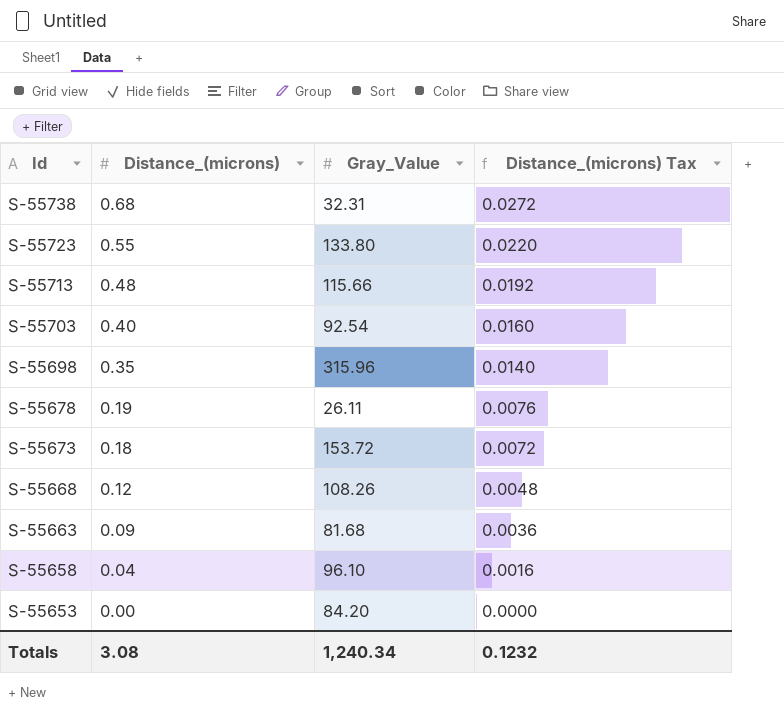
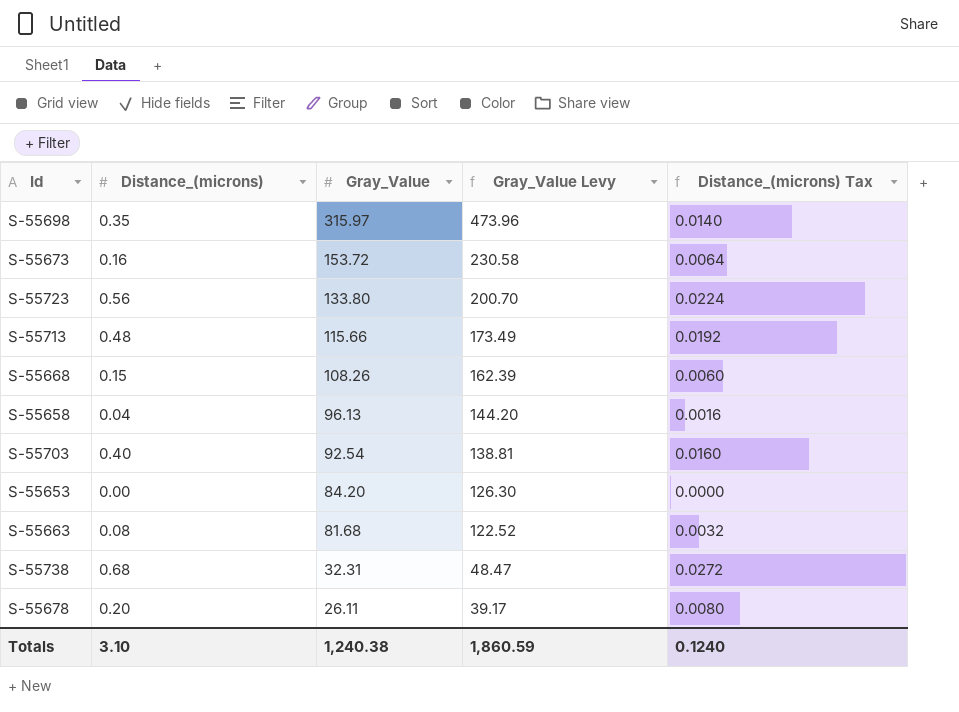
row order: Id descending -> Gray_Value descending
column Gray_Value Levy | formula: none -> [Gray_Value] * 1.5
S-55698 | Gray_Value: 315.96 -> 315.97
S-55673 | Distance_(microns): 0.18 -> 0.16
S-55673 | Distance_(microns) Tax: 0.0072 -> 0.0064
S-55723 | Distance_(microns): 0.55 -> 0.56
S-55723 | Distance_(microns) Tax: 0.0220 -> 0.0224
S-55668 | Distance_(microns): 0.12 -> 0.15
S-55668 | Distance_(microns) Tax: 0.0048 -> 0.0060
S-55658 | Gray_Value: 96.10 -> 96.13
S-55663 | Distance_(microns): 0.09 -> 0.08
S-55663 | Distance_(microns) Tax: 0.0036 -> 0.0032
S-55678 | Distance_(microns): 0.19 -> 0.20
S-55678 | Distance_(microns) Tax: 0.0076 -> 0.0080
Totals | Distance_(microns): 3.08 -> 3.10
Totals | Gray_Value: 1,240.34 -> 1,240.38
Totals | Distance_(microns) Tax: 0.1232 -> 0.1240

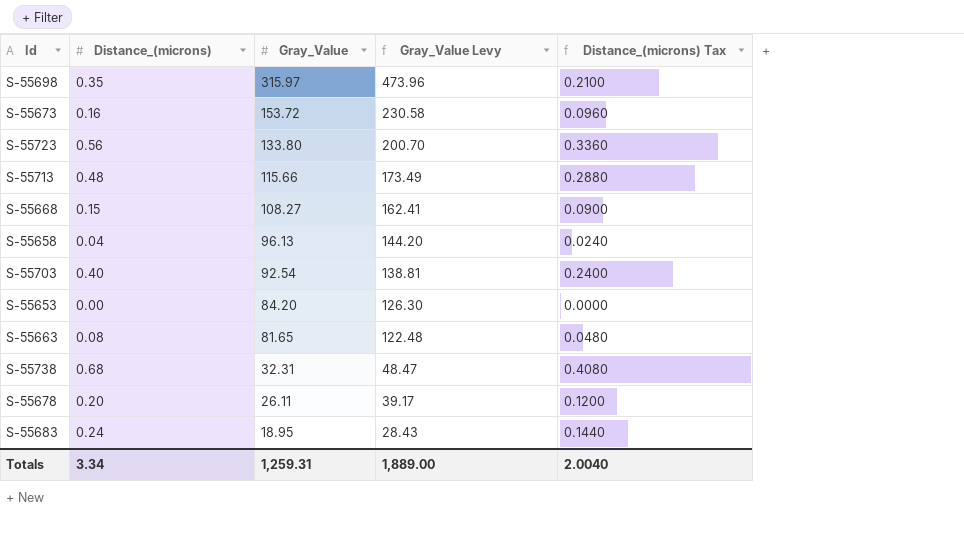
column Distance_(microns) Tax | formula: [Distance_(microns)] * 0.04 -> [Distance_(microns)] * 0.6
S-55668 | Gray_Value: 108.26 -> 108.27
S-55668 | Gray_Value Levy: 162.39 -> 162.41
S-55663 | Gray_Value: 81.68 -> 81.65
S-55663 | Gray_Value Levy: 122.52 -> 122.48
row S-55683: none -> 0.24 | 18.95 | 28.43 | 0.1440
Totals | Distance_(microns): 3.10 -> 3.34
Totals | Gray_Value: 1,240.38 -> 1,259.31
Totals | Gray_Value Levy: 1,860.59 -> 1,889.00
Totals | Distance_(microns) Tax: 0.1240 -> 2.0040

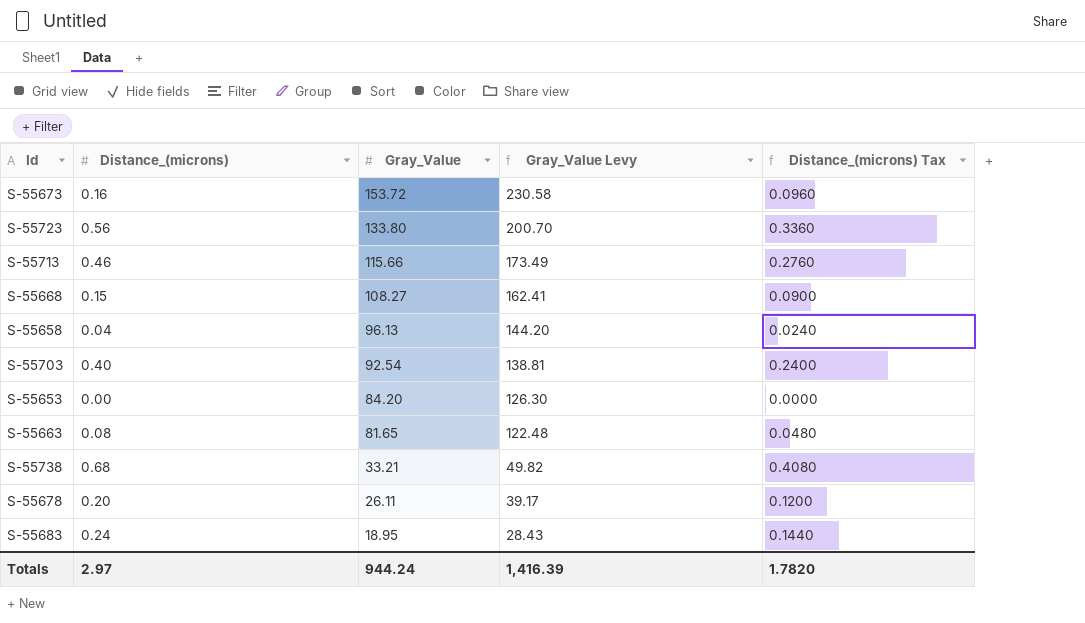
row S-55698: 0.35 | 315.97 | 473.96 | 0.2100 -> none
S-55713 | Distance_(microns): 0.48 -> 0.46
S-55713 | Distance_(microns) Tax: 0.2880 -> 0.2760
S-55738 | Gray_Value: 32.31 -> 33.21
S-55738 | Gray_Value Levy: 48.47 -> 49.82
Totals | Distance_(microns): 3.34 -> 2.97
Totals | Gray_Value: 1,259.31 -> 944.24
Totals | Gray_Value Levy: 1,889.00 -> 1,416.39
Totals | Distance_(microns) Tax: 2.0040 -> 1.7820

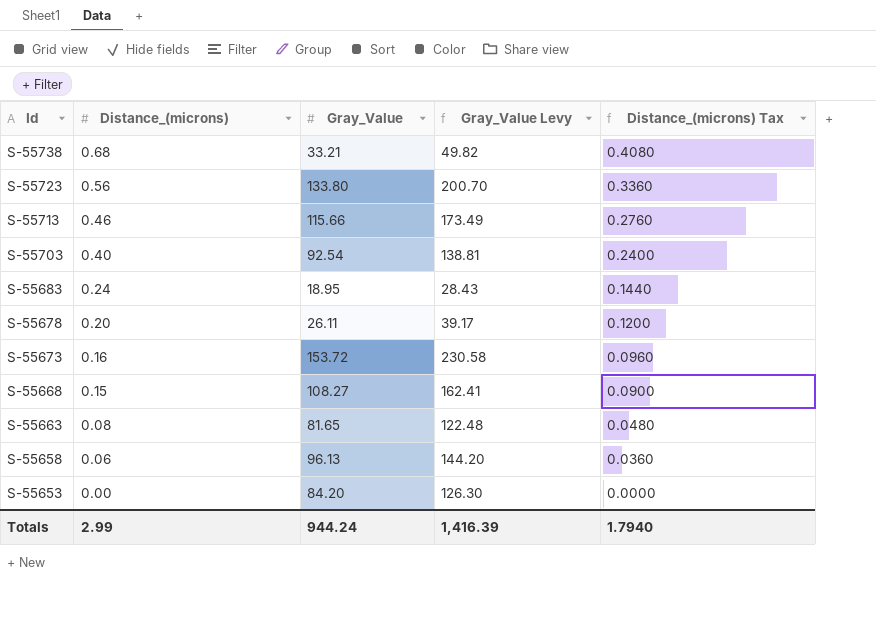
row order: Gray_Value descending -> Id descending
S-55658 | Distance_(microns): 0.04 -> 0.06
S-55658 | Distance_(microns) Tax: 0.0240 -> 0.0360
Totals | Distance_(microns): 2.97 -> 2.99
Totals | Distance_(microns) Tax: 1.7820 -> 1.7940

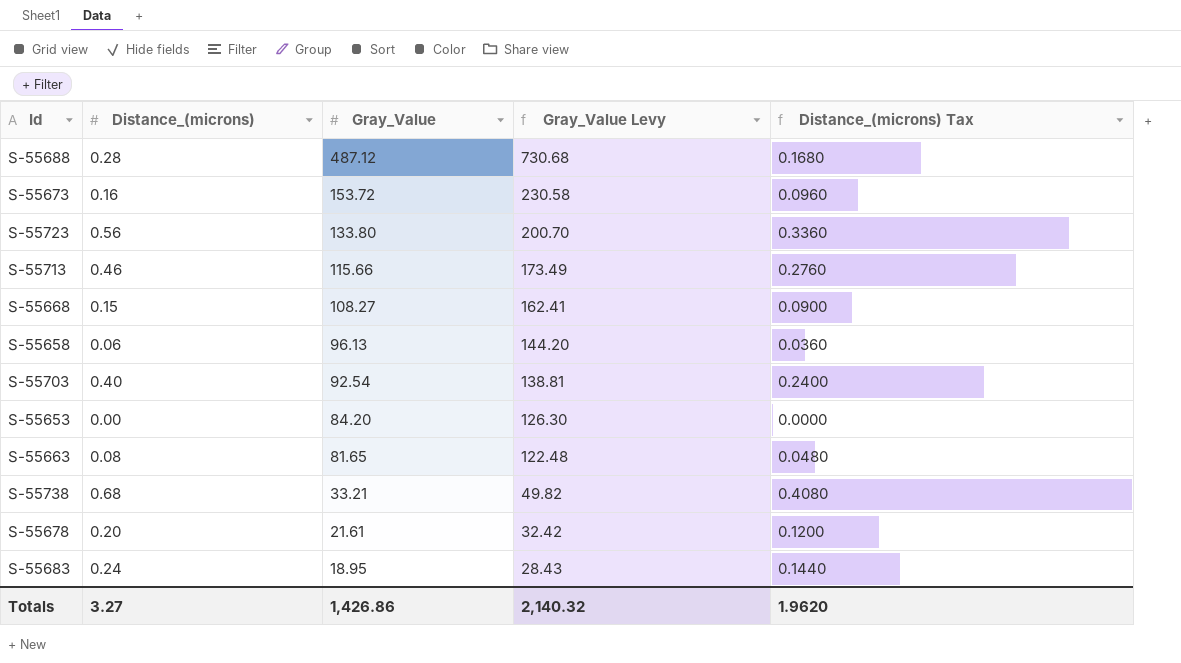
row order: Id descending -> Gray_Value descending
row S-55688: none -> 0.28 | 487.12 | 730.68 | 0.1680
S-55678 | Gray_Value: 26.11 -> 21.61
S-55678 | Gray_Value Levy: 39.17 -> 32.42
Totals | Distance_(microns): 2.99 -> 3.27
Totals | Gray_Value: 944.24 -> 1,426.86
Totals | Gray_Value Levy: 1,416.39 -> 2,140.32
Totals | Distance_(microns) Tax: 1.7940 -> 1.9620

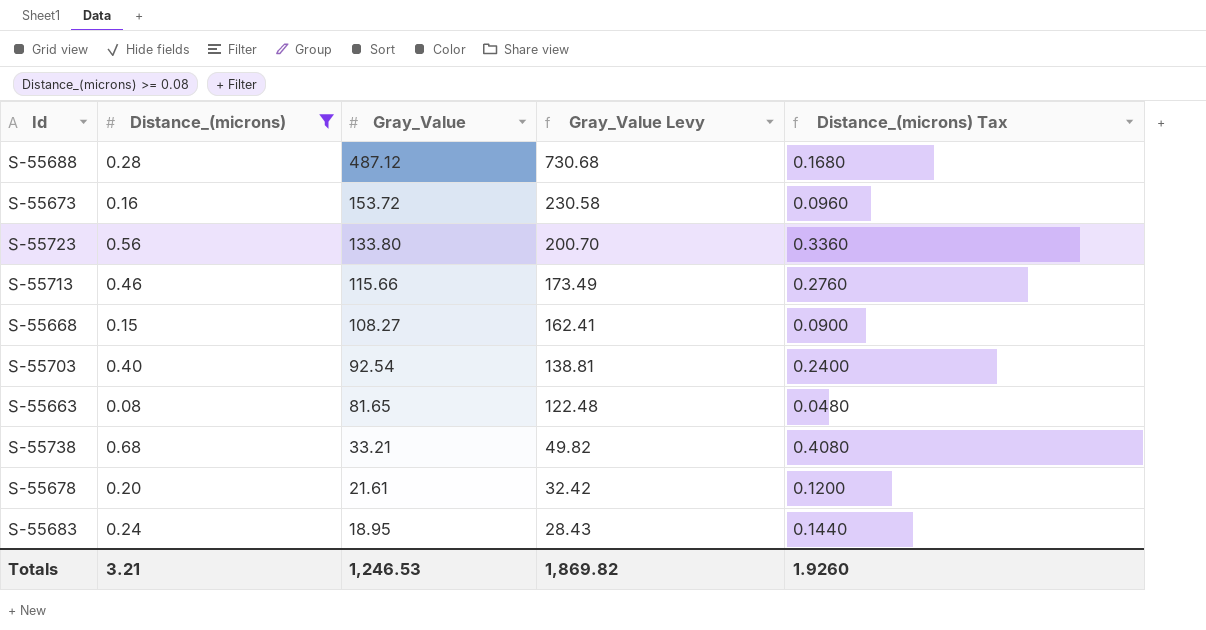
filter: none -> Distance_(microns) >= 0.08
Totals | Distance_(microns): 3.27 -> 3.21
Totals | Gray_Value: 1,426.86 -> 1,246.53
Totals | Gray_Value Levy: 2,140.32 -> 1,869.82
Totals | Distance_(microns) Tax: 1.9620 -> 1.9260

